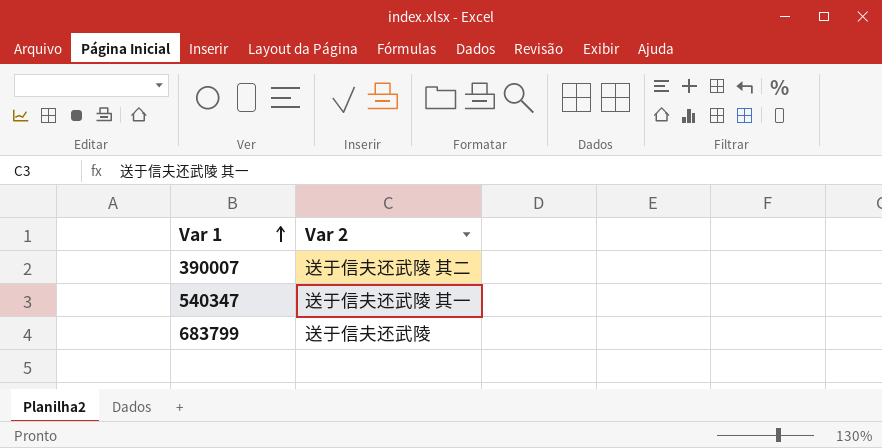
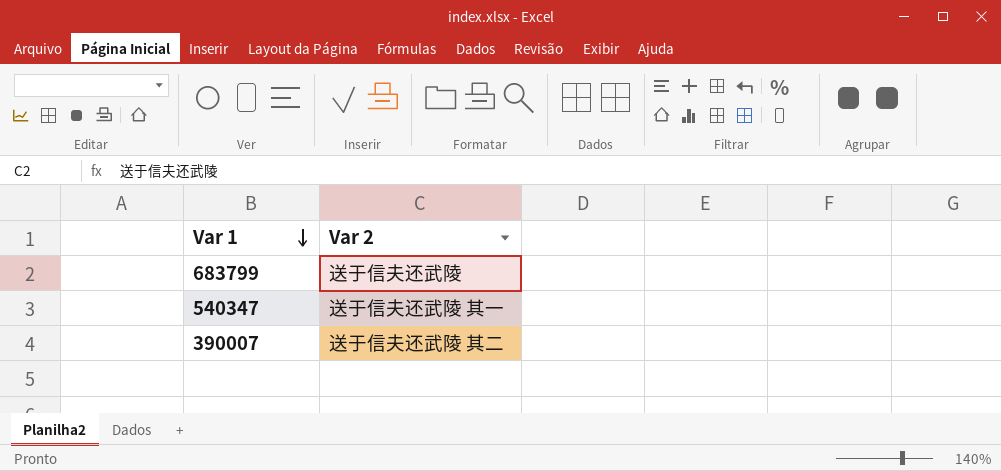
row order: Var 1 ascending -> Var 1 descending

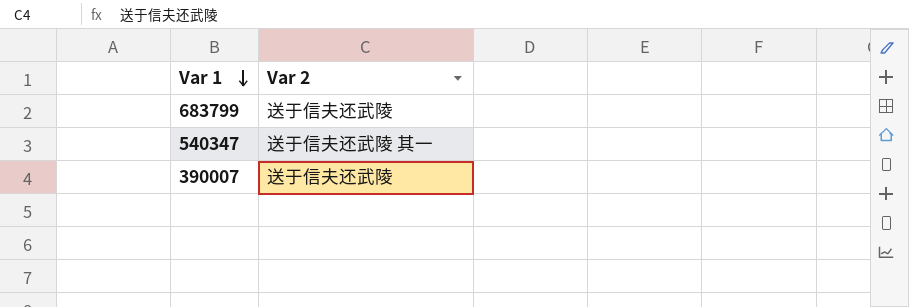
390007 | Var 2: 送于信夫还武陵 其二 -> 送于信夫还武陵

